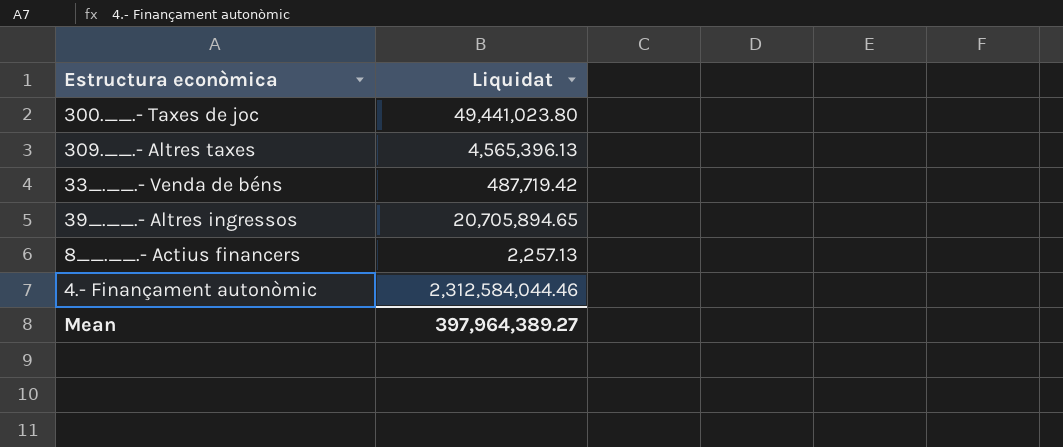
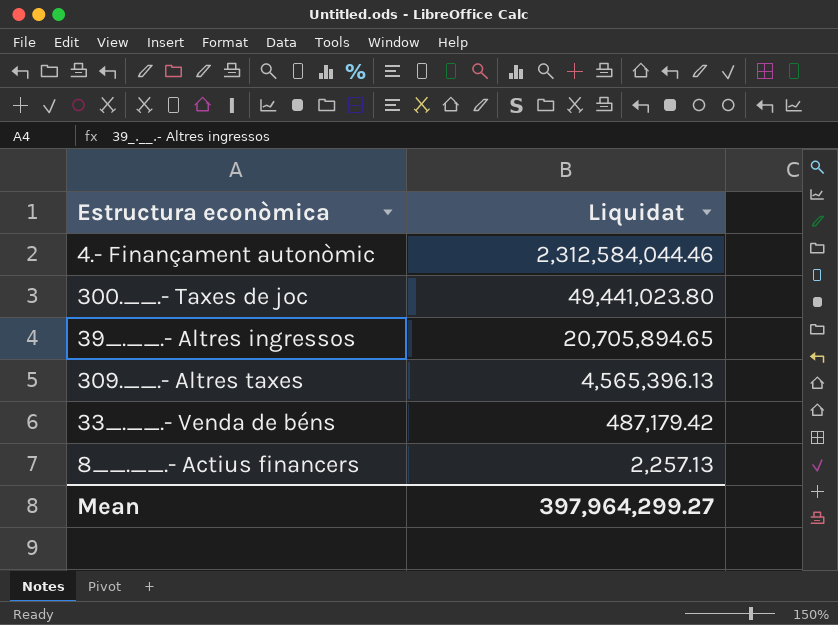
row order: none -> Liquidat descending
33_.__.- Venda de béns | Liquidat: 487,719.42 -> 487,179.42
Mean | Liquidat: 397,964,389.27 -> 397,964,299.27

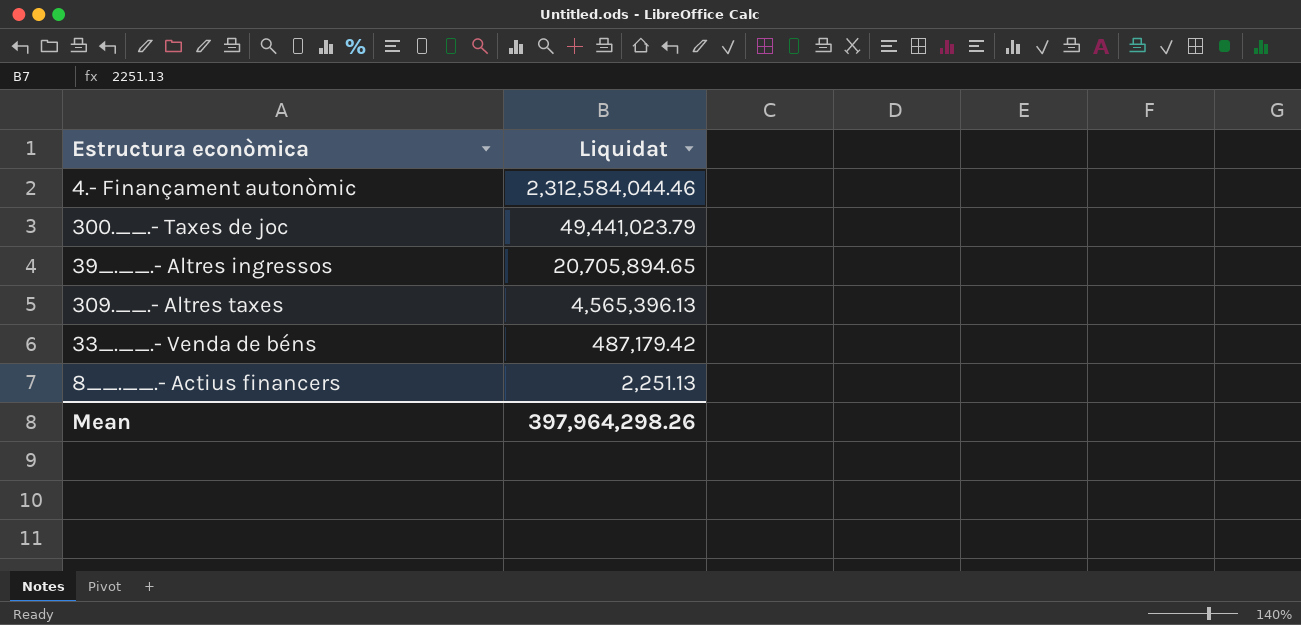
300.__.- Taxes de joc | Liquidat: 49,441,023.80 -> 49,441,023.79
8__.__.- Actius financers | Liquidat: 2,257.13 -> 2,251.13
Mean | Liquidat: 397,964,299.27 -> 397,964,298.26

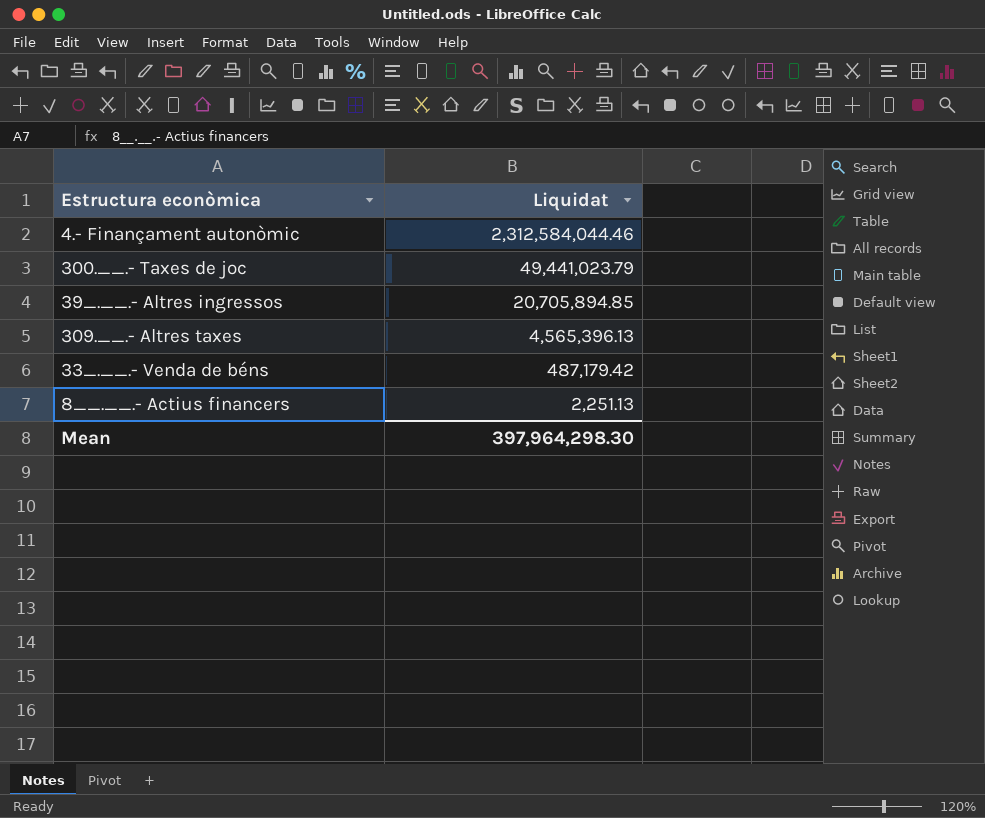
39_.__.- Altres ingressos | Liquidat: 20,705,894.65 -> 20,705,894.85
Mean | Liquidat: 397,964,298.26 -> 397,964,298.30

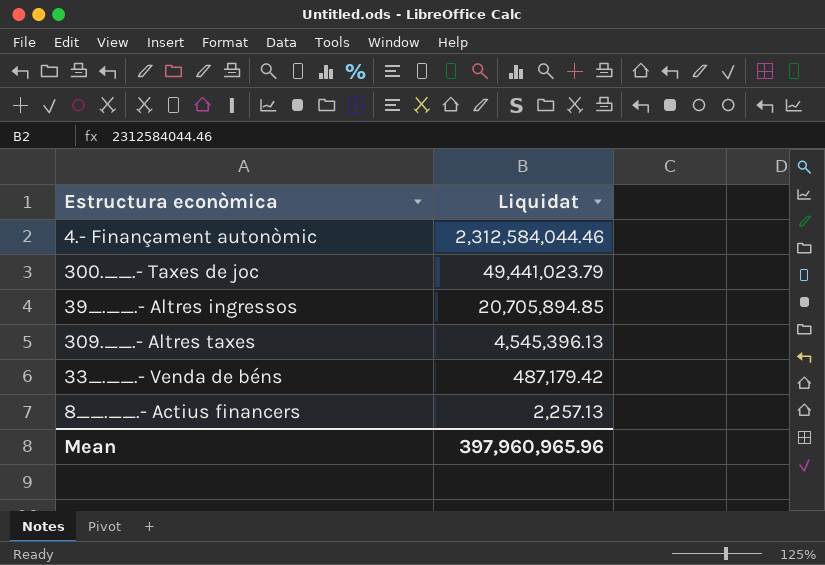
309.__.- Altres taxes | Liquidat: 4,565,396.13 -> 4,545,396.13
8__.__.- Actius financers | Liquidat: 2,251.13 -> 2,257.13
Mean | Liquidat: 397,964,298.30 -> 397,960,965.96

